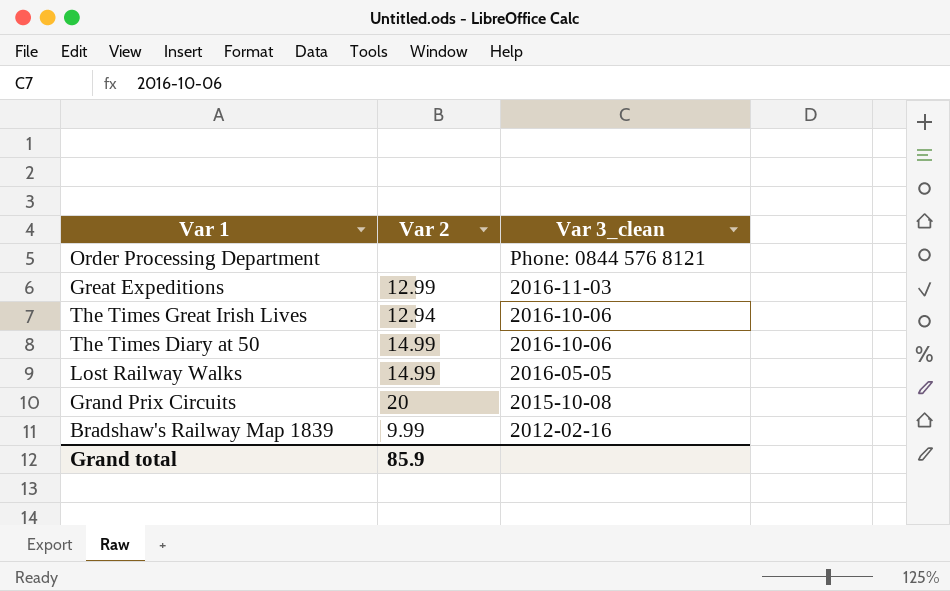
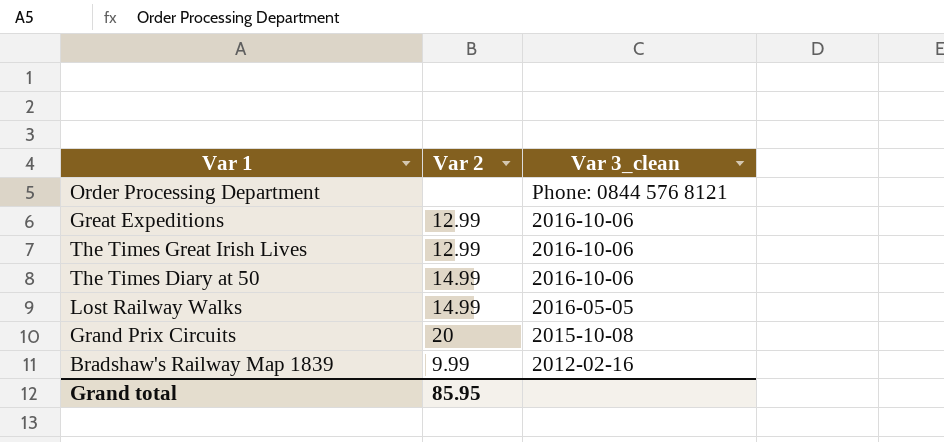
Great Expeditions | Var 3_clean: 2016-11-03 -> 2016-10-06
The Times Great Irish Lives | Var 2: 12.94 -> 12.99
Grand total | Var 2: 85.9 -> 85.95

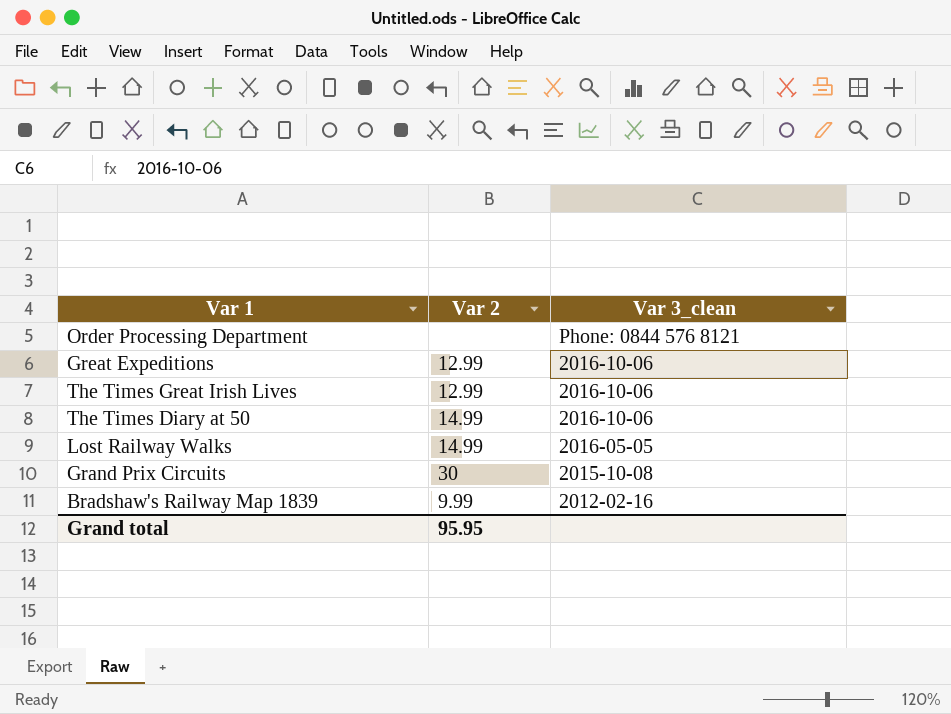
Grand Prix Circuits | Var 2: 20 -> 30
Grand total | Var 2: 85.95 -> 95.95

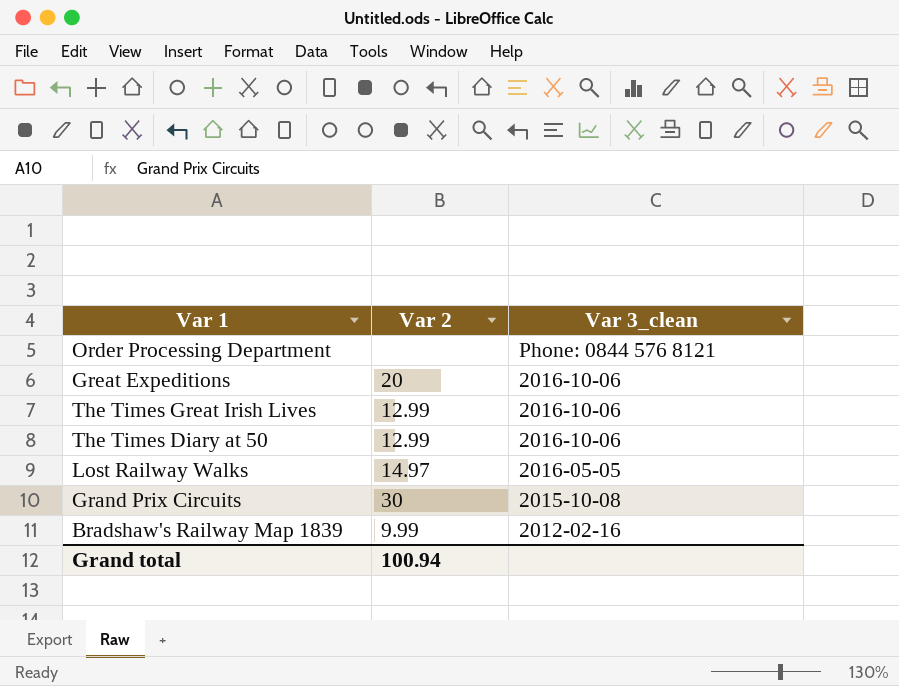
Great Expeditions | Var 2: 12.99 -> 20
The Times Diary at 50 | Var 2: 14.99 -> 12.99
Lost Railway Walks | Var 2: 14.99 -> 14.97
Grand total | Var 2: 95.95 -> 100.94

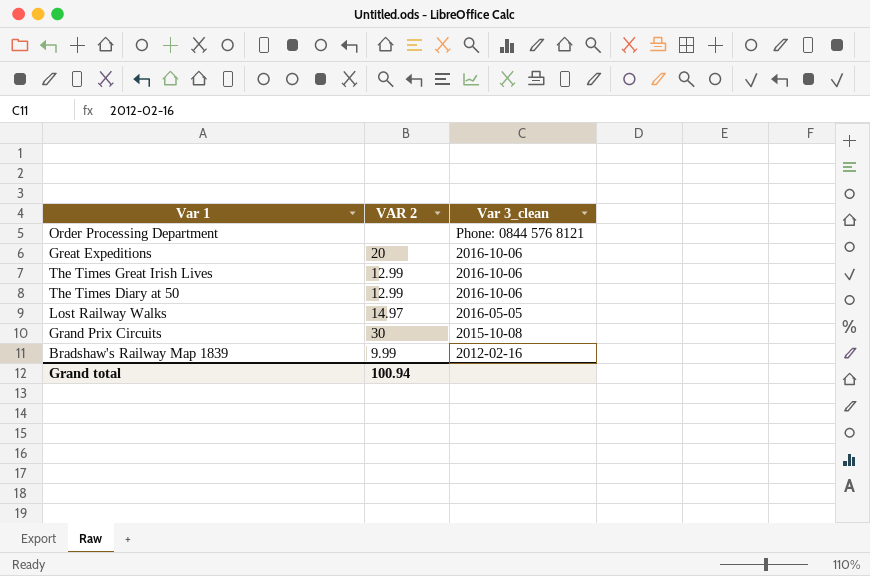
column name: Var 2 -> VAR 2

